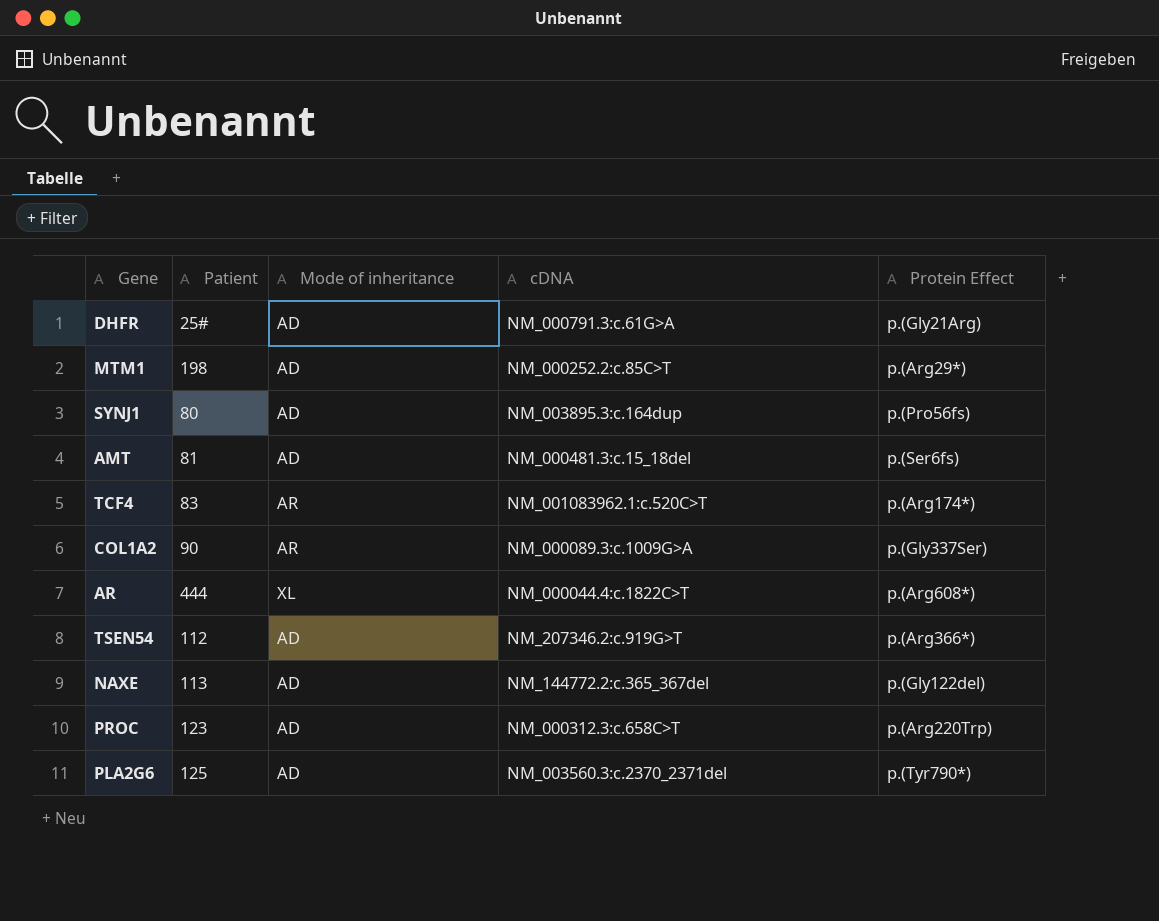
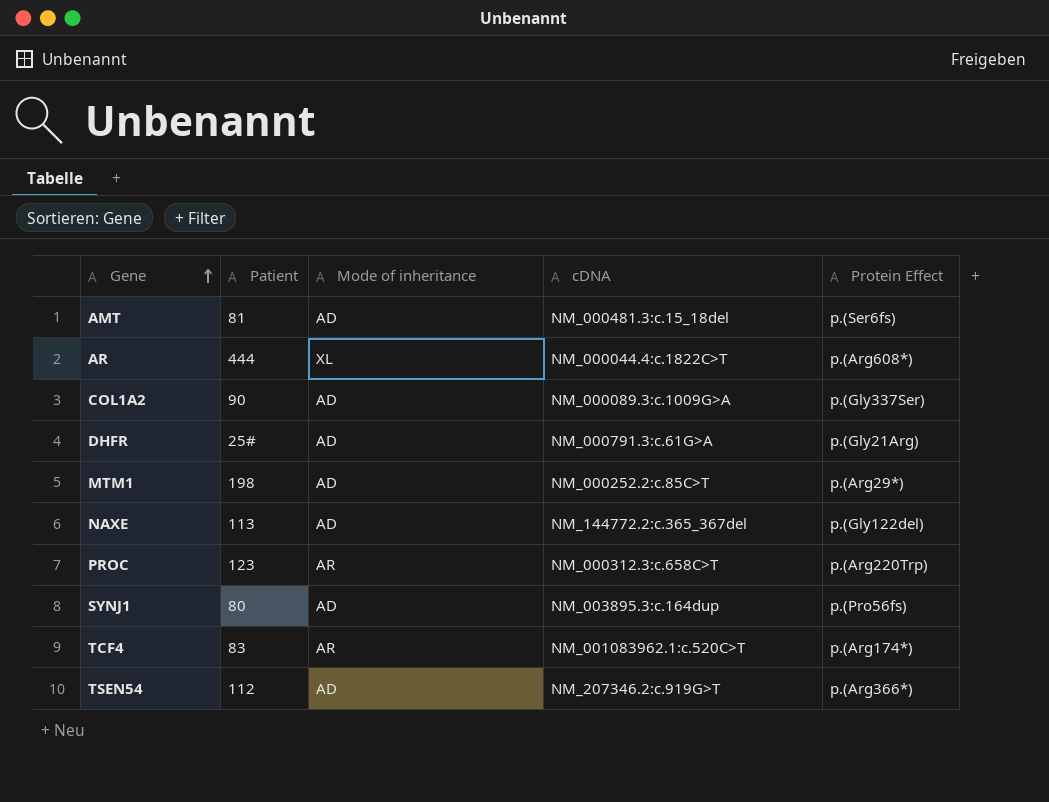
row order: none -> Gene ascending
row PLA2G6: 125 | AD | NM_003560.3:c.2370_2371del | p.(Tyr790*) -> none
COL1A2 | Mode of inheritance: AR -> AD
PROC | Mode of inheritance: AD -> AR

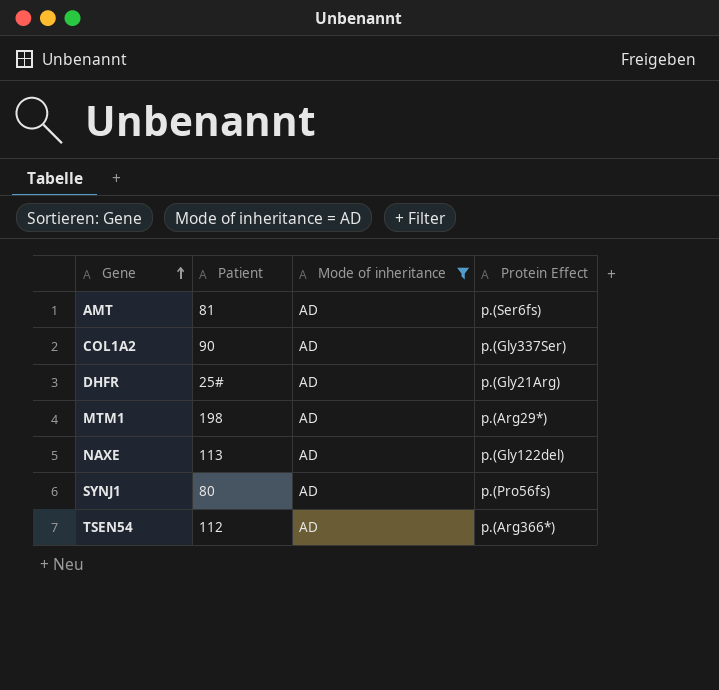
filter: none -> Mode of inheritance = AD
column cDNA | position: 4 -> none

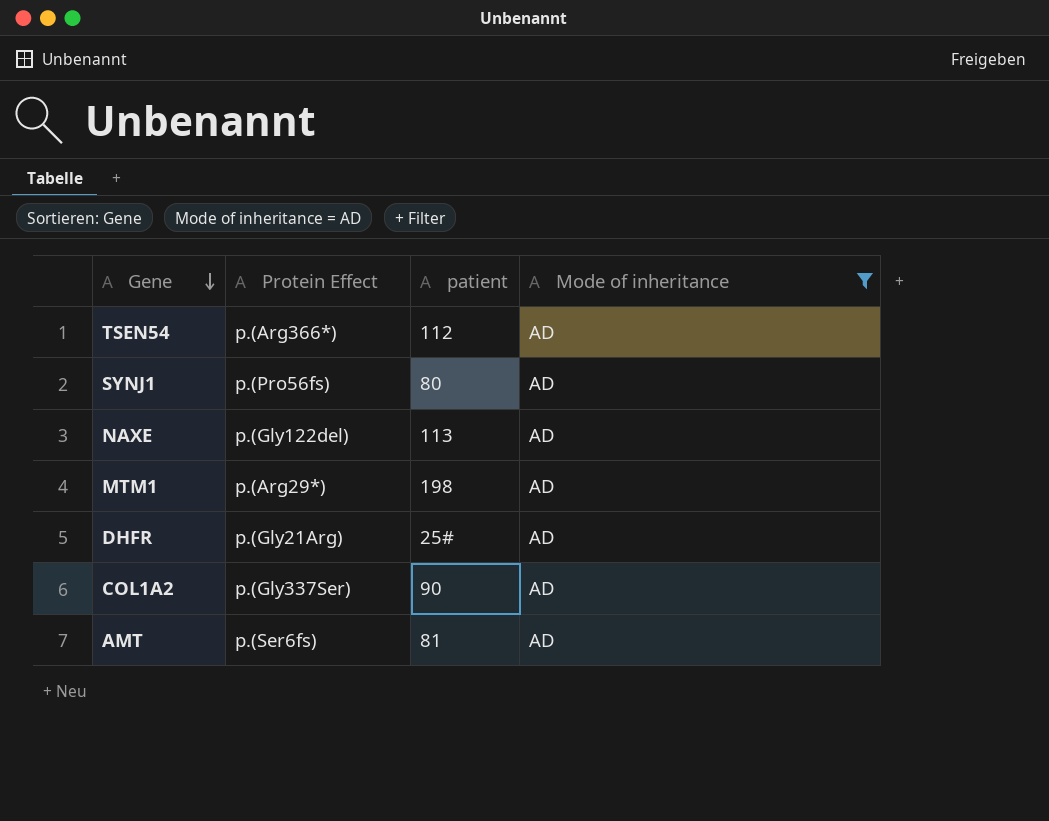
row order: Gene ascending -> Gene descending
column Protein Effect | position: 4 -> 2
column name: Patient -> patient

